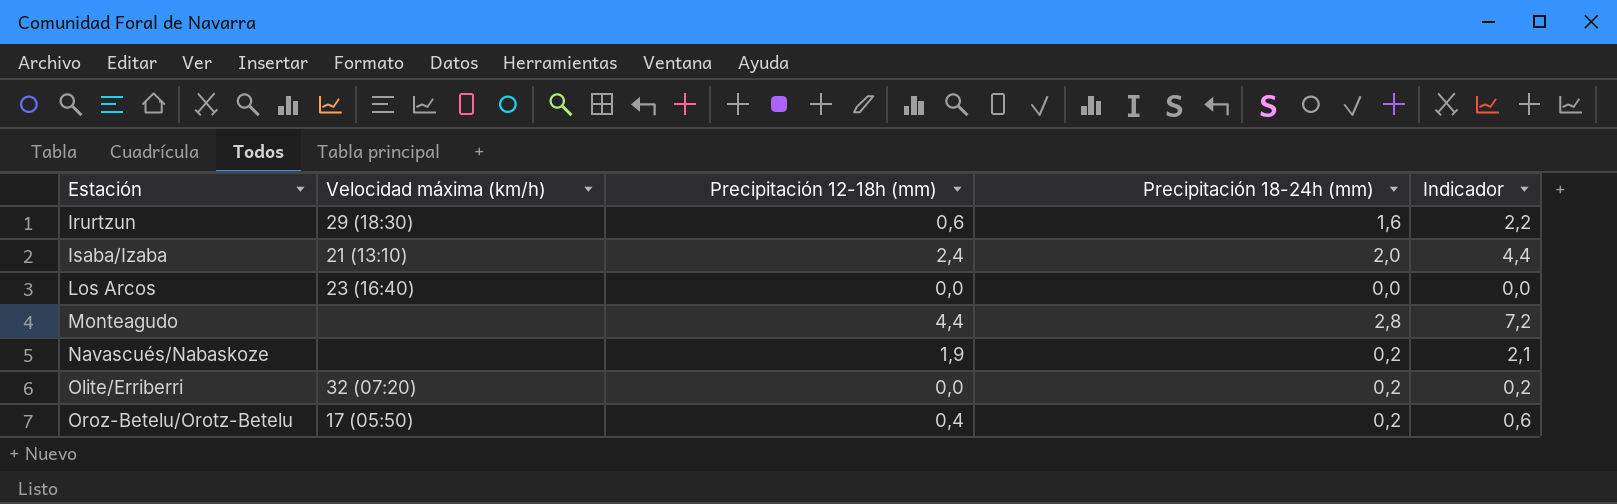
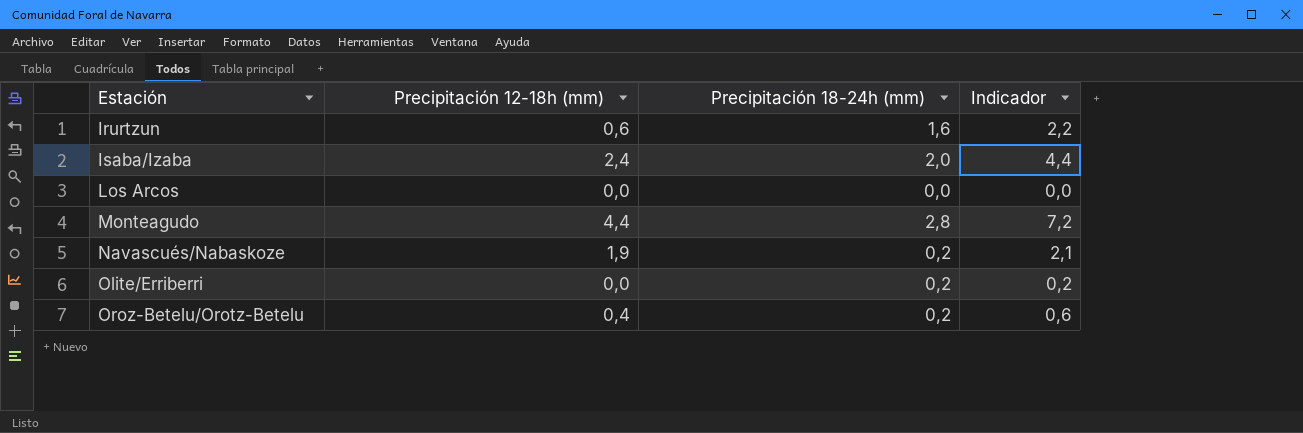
column Velocidad máxima (km/h) | position: 2 -> none

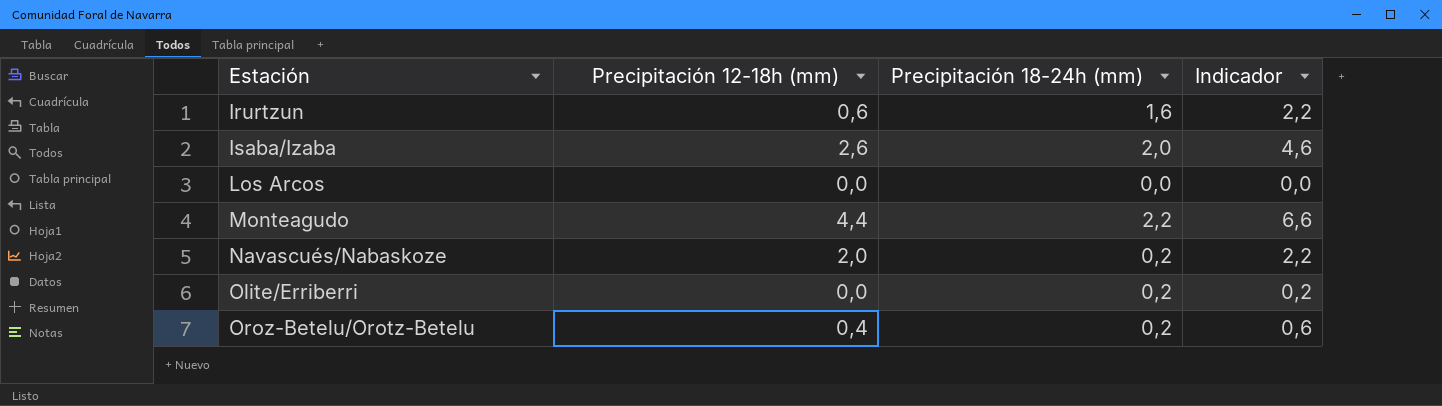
Isaba/Izaba | Precipitación 12-18h (mm): 2,4 -> 2,6
Isaba/Izaba | Indicador: 4,4 -> 4,6
Monteagudo | Precipitación 18-24h (mm): 2,8 -> 2,2
Monteagudo | Indicador: 7,2 -> 6,6
Navascués/Nabaskoze | Precipitación 12-18h (mm): 1,9 -> 2,0
Navascués/Nabaskoze | Indicador: 2,1 -> 2,2

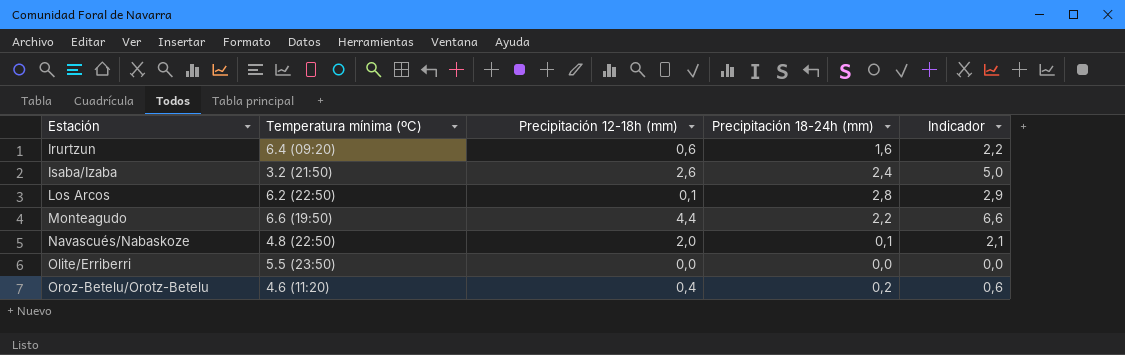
column Temperatura mínima (ºC) | position: none -> 2
Isaba/Izaba | Precipitación 18-24h (mm): 2,0 -> 2,4
Isaba/Izaba | Indicador: 4,6 -> 5,0
Los Arcos | Precipitación 12-18h (mm): 0,0 -> 0,1
Los Arcos | Precipitación 18-24h (mm): 0,0 -> 2,8
Los Arcos | Indicador: 0,0 -> 2,9
Navascués/Nabaskoze | Precipitación 18-24h (mm): 0,2 -> 0,1
Navascués/Nabaskoze | Indicador: 2,2 -> 2,1
Olite/Erriberri | Precipitación 18-24h (mm): 0,2 -> 0,0
Olite/Erriberri | Indicador: 0,2 -> 0,0

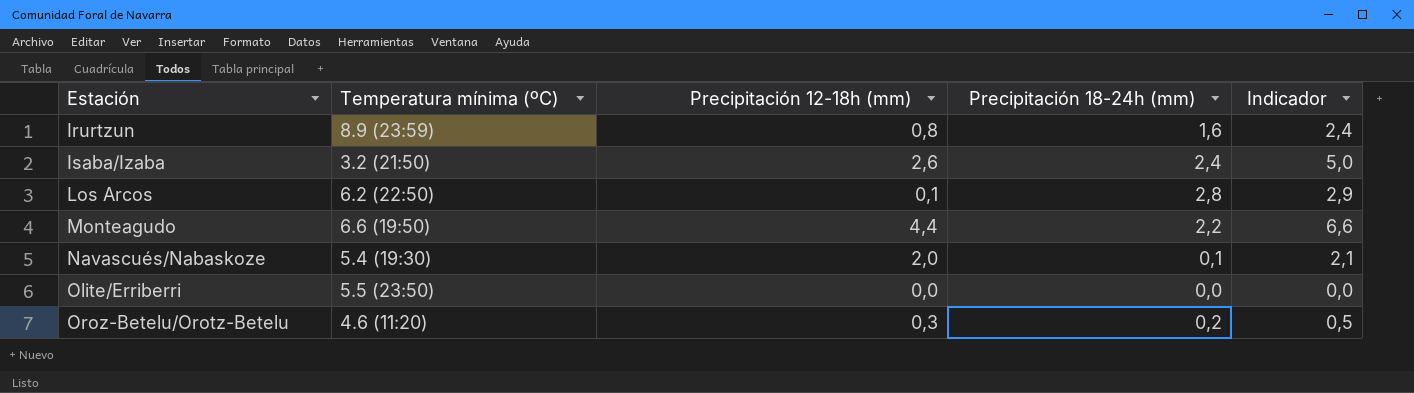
Irurtzun | Temperatura mínima (ºC): 6.4 (09:20) -> 8.9 (23:59)
Irurtzun | Precipitación 12-18h (mm): 0,6 -> 0,8
Irurtzun | Indicador: 2,2 -> 2,4
Navascués/Nabaskoze | Temperatura mínima (ºC): 4.8 (22:50) -> 5.4 (19:30)
Oroz-Betelu/Orotz-Betelu | Precipitación 12-18h (mm): 0,4 -> 0,3
Oroz-Betelu/Orotz-Betelu | Indicador: 0,6 -> 0,5

